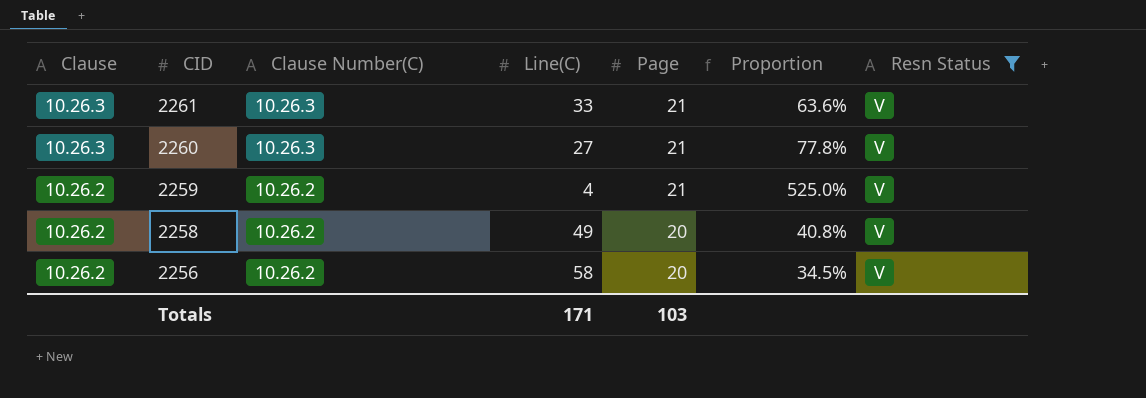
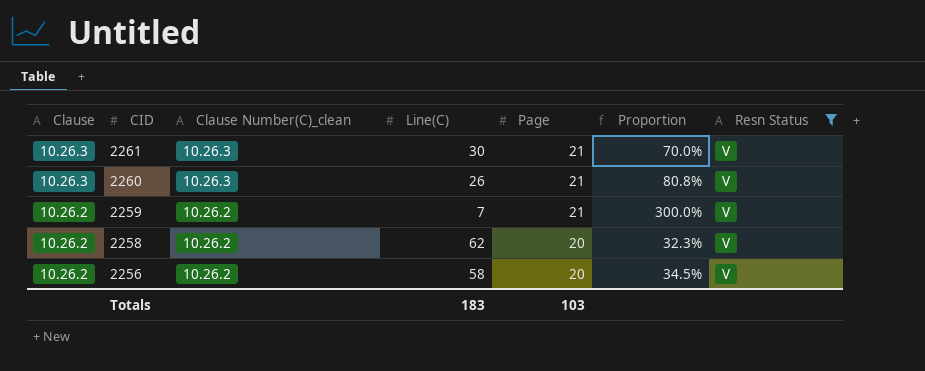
column name: Clause Number(C) -> Clause Number(C)_clean
2261 | Line(C): 33 -> 30
2261 | Proportion: 63.6% -> 70.0%
2260 | Line(C): 27 -> 26
2260 | Proportion: 77.8% -> 80.8%
2259 | Line(C): 4 -> 7
2259 | Proportion: 525.0% -> 300.0%
2258 | Line(C): 49 -> 62
2258 | Proportion: 40.8% -> 32.3%
Totals | Line(C): 171 -> 183

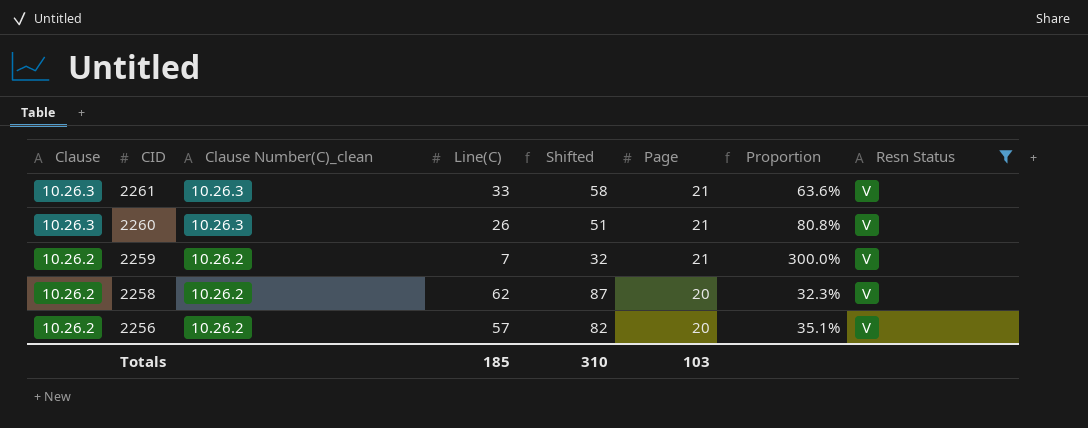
column Shifted | formula: none -> [Line(C)] + 25
2261 | Line(C): 30 -> 33
2261 | Proportion: 70.0% -> 63.6%
2256 | Line(C): 58 -> 57
2256 | Proportion: 34.5% -> 35.1%
Totals | Line(C): 183 -> 185

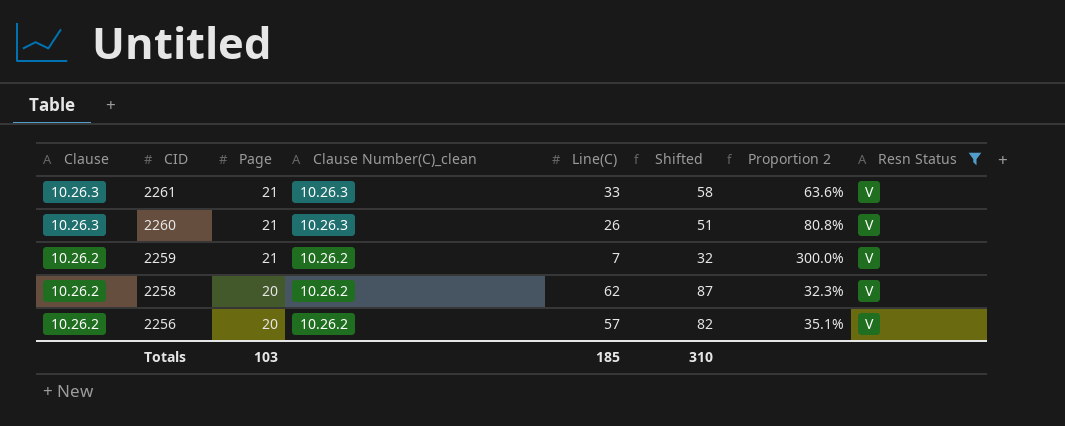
column Page | position: 6 -> 3
column name: Proportion -> Proportion 2

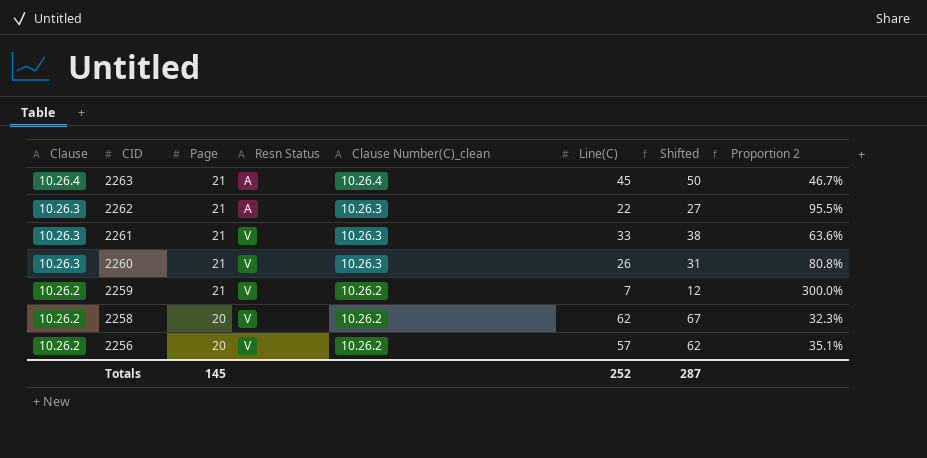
filter: Resn Status = V -> none
column Resn Status | position: 8 -> 4
column Shifted | formula: [Line(C)] + 25 -> [Line(C)] + 5
Totals | Page: 103 -> 145
Totals | Line(C): 185 -> 252
Totals | Shifted: 310 -> 287

